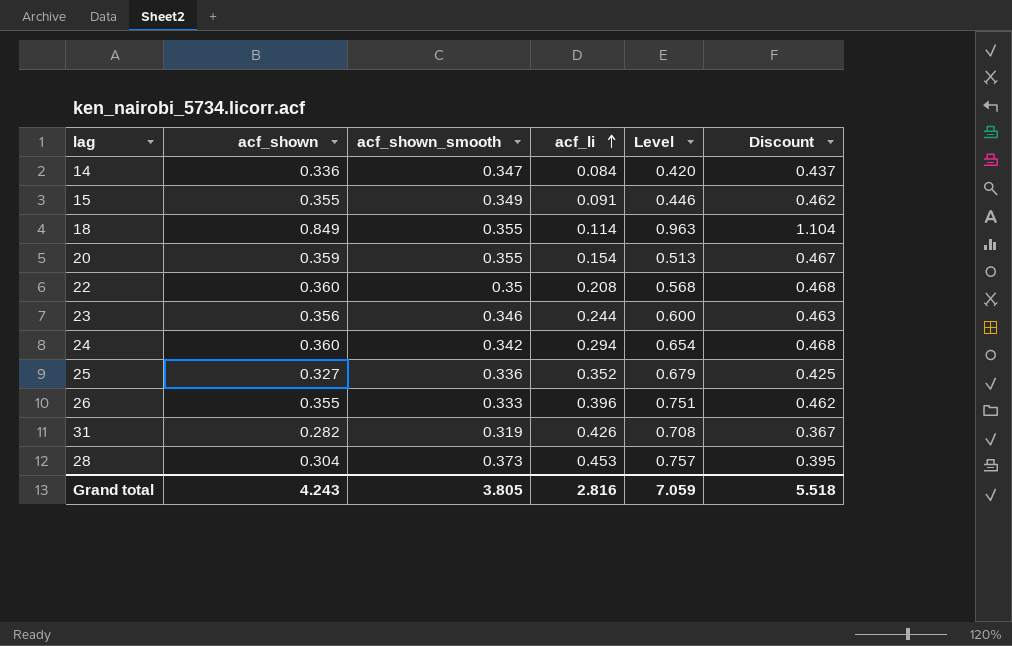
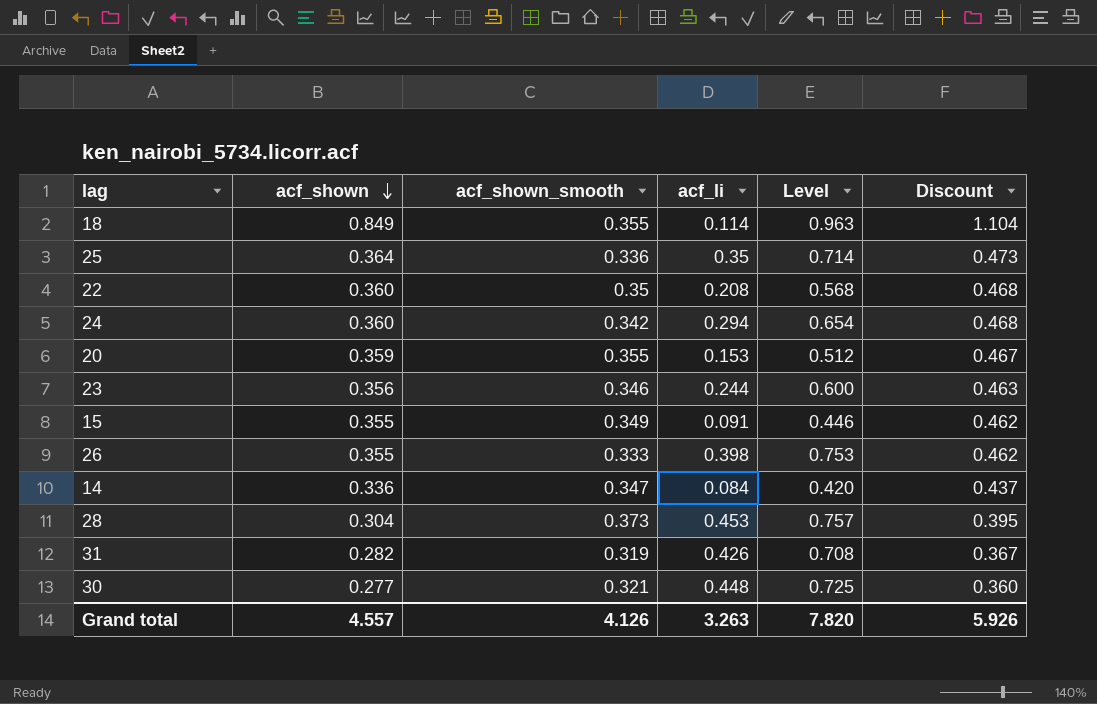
row order: acf_li ascending -> acf_shown descending
25 | acf_shown: 0.327 -> 0.364
25 | acf_li: 0.352 -> 0.35
25 | Level: 0.679 -> 0.714
25 | Discount: 0.425 -> 0.473
20 | acf_li: 0.154 -> 0.153
20 | Level: 0.513 -> 0.512
26 | acf_li: 0.396 -> 0.398
26 | Level: 0.751 -> 0.753
row 30: none -> 0.277 | 0.321 | 0.448 | 0.725 | 0.360
Grand total | acf_shown: 4.243 -> 4.557
Grand total | acf_shown_smooth: 3.805 -> 4.126
Grand total | acf_li: 2.816 -> 3.263
Grand total | Level: 7.059 -> 7.820
Grand total | Discount: 5.518 -> 5.926

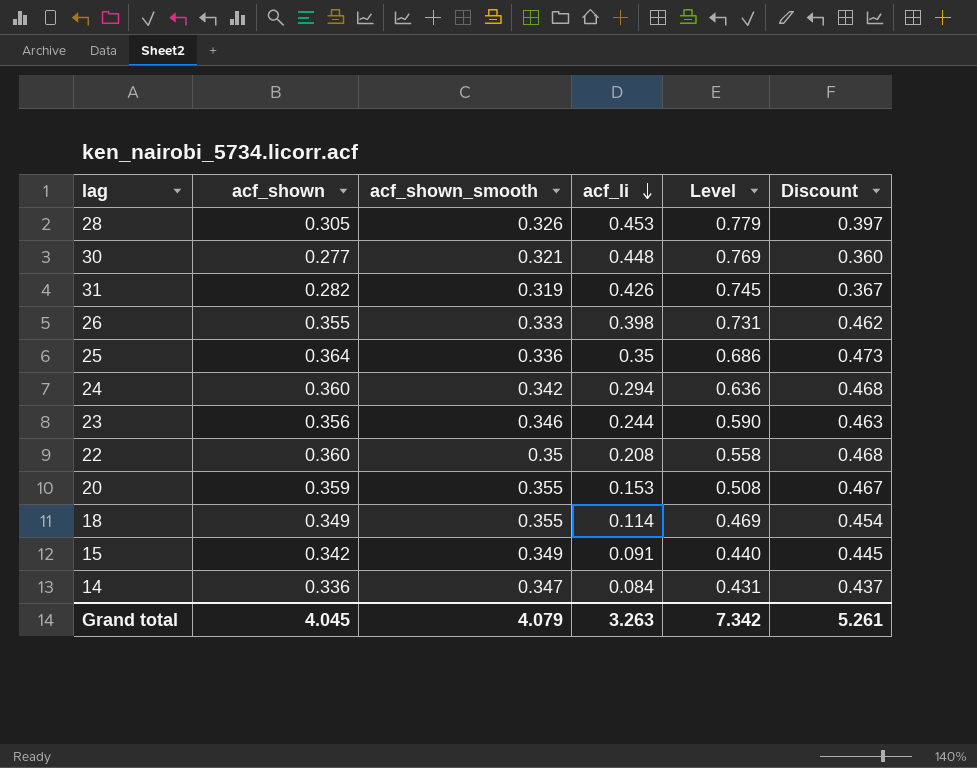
row order: acf_shown descending -> acf_li descending
column Level | formula: [acf_shown] + [acf_li] -> [acf_shown_smooth] + [acf_li]
28 | acf_shown: 0.304 -> 0.305
28 | acf_shown_smooth: 0.373 -> 0.326
28 | Discount: 0.395 -> 0.397
18 | acf_shown: 0.849 -> 0.349
18 | Discount: 1.104 -> 0.454
15 | acf_shown: 0.355 -> 0.342
15 | Discount: 0.462 -> 0.445
Grand total | acf_shown: 4.557 -> 4.045
Grand total | acf_shown_smooth: 4.126 -> 4.079
Grand total | Level: 7.820 -> 7.342
Grand total | Discount: 5.926 -> 5.261

